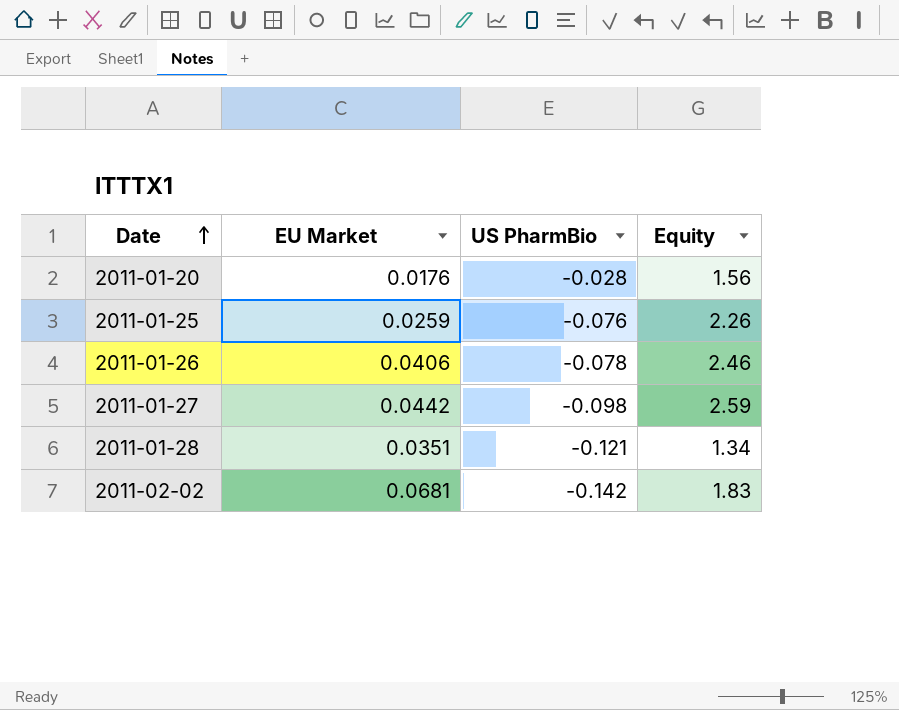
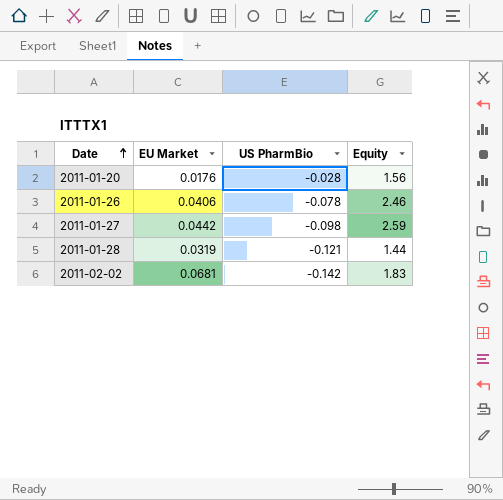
row 2011-01-25: 0.0259 | -0.076 | 2.26 -> none
2011-01-28 | EU Market: 0.0351 -> 0.0319
2011-01-28 | Equity: 1.34 -> 1.44

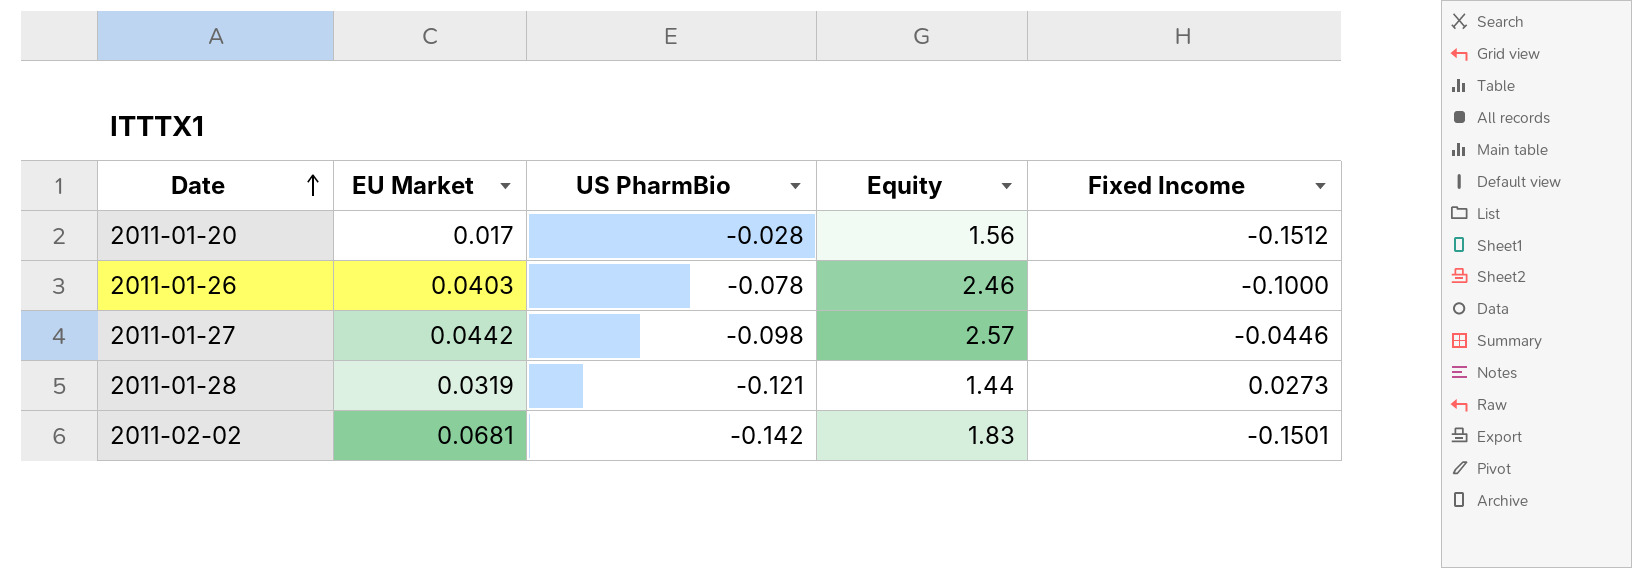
column Fixed Income | position: none -> 5
2011-01-20 | EU Market: 0.0176 -> 0.017
2011-01-26 | EU Market: 0.0406 -> 0.0403
2011-01-27 | Equity: 2.59 -> 2.57

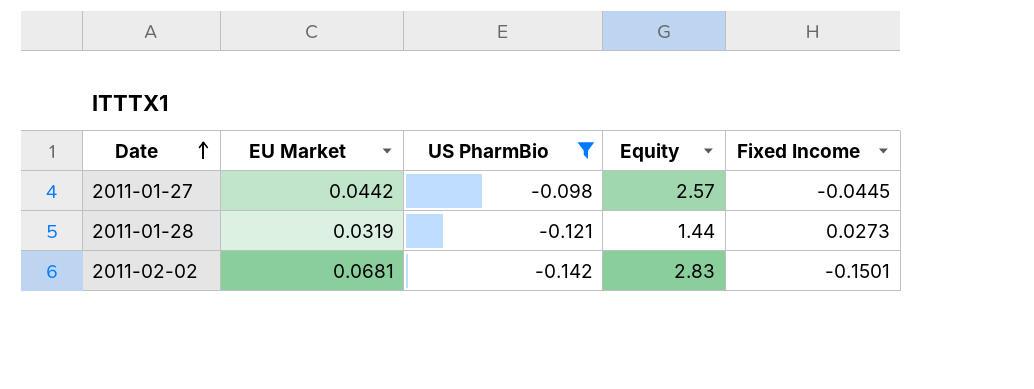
filter: none -> US PharmBio <= -0.098
2011-01-27 | Fixed Income: -0.0446 -> -0.0445
2011-02-02 | Equity: 1.83 -> 2.83

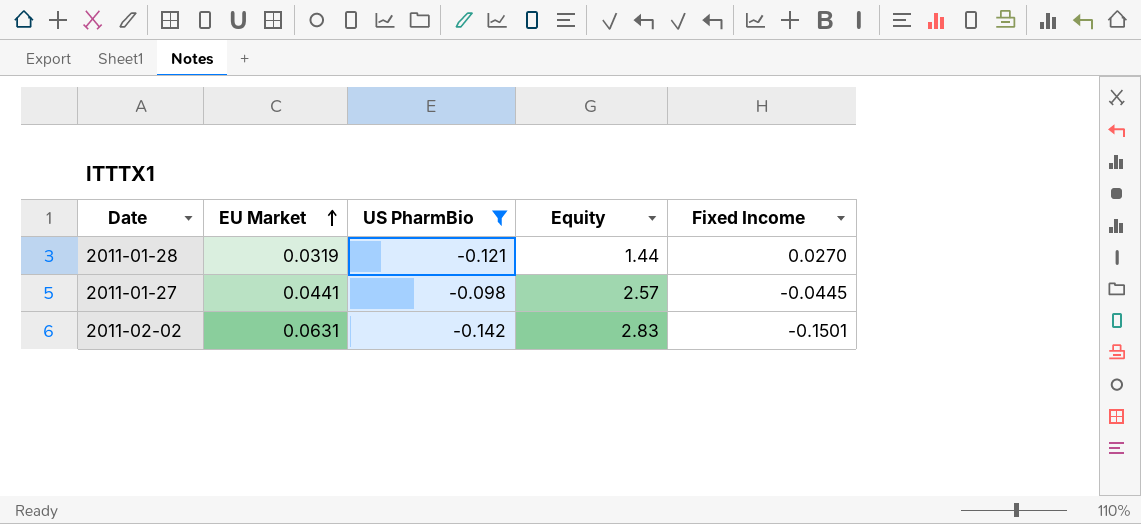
row order: Date ascending -> EU Market ascending
2011-01-28 | Fixed Income: 0.0273 -> 0.0270
2011-01-27 | EU Market: 0.0442 -> 0.0441
2011-02-02 | EU Market: 0.0681 -> 0.0631

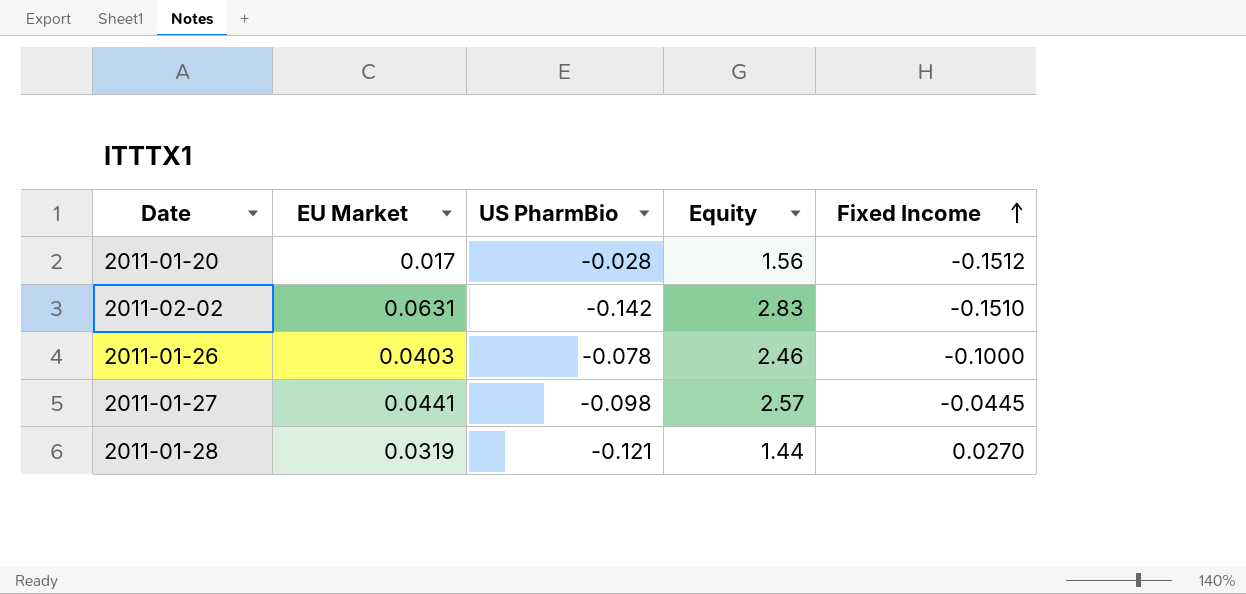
filter: US PharmBio <= -0.098 -> none
row order: EU Market ascending -> Fixed Income ascending
2011-02-02 | Fixed Income: -0.1501 -> -0.1510

